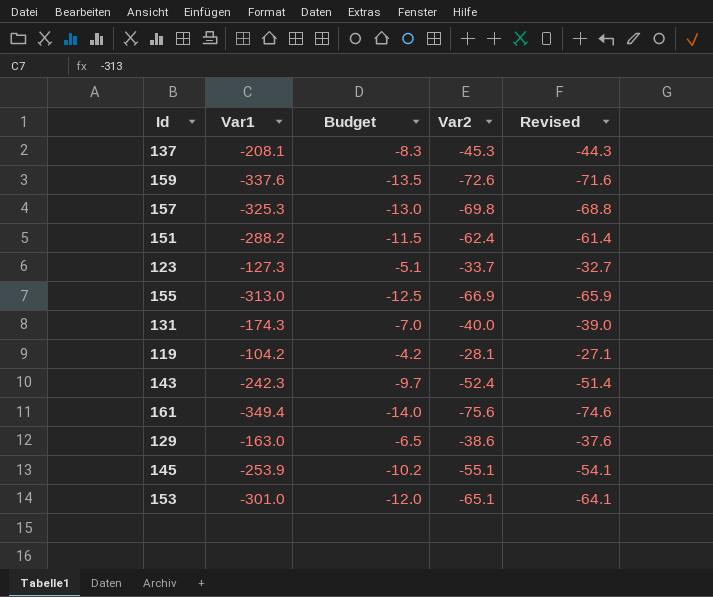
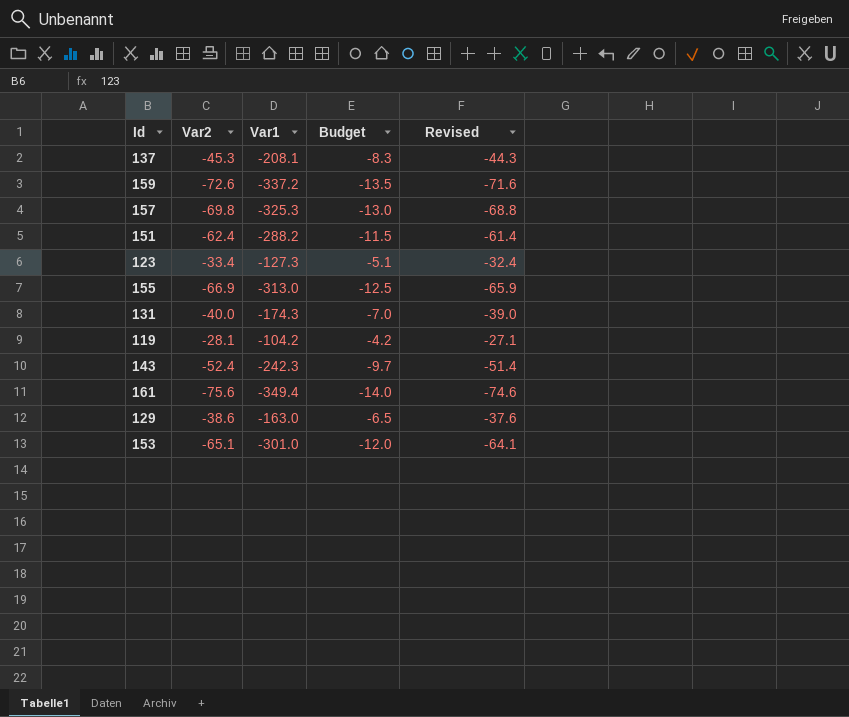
column Var2 | position: 4 -> 2
row 145: -253.9 | -10.2 | -55.1 | -54.1 -> none
159 | Var1: -337.6 -> -337.2
123 | Var2: -33.7 -> -33.4
123 | Revised: -32.7 -> -32.4

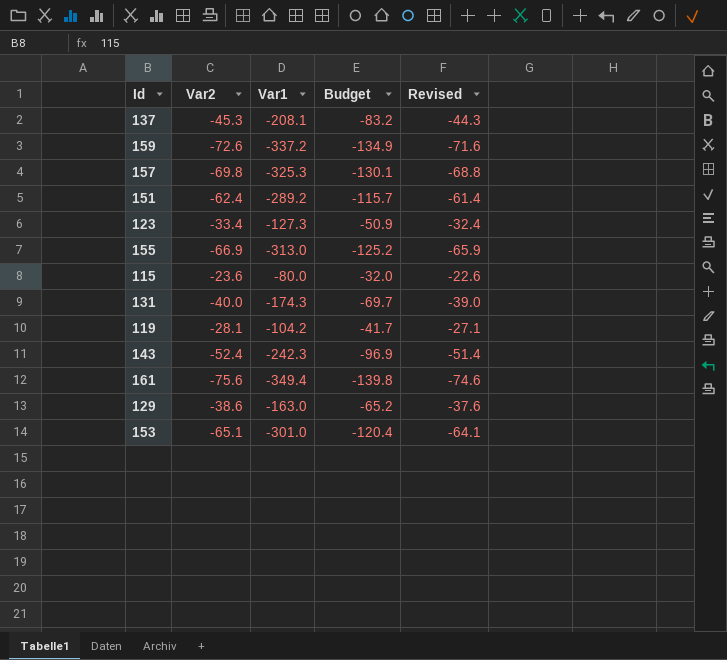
column Budget | formula: [Var1] * 0.04 -> [Var1] * 0.4
151 | Var1: -288.2 -> -289.2
row 115: none -> -23.6 | -80.0 | -32.0 | -22.6

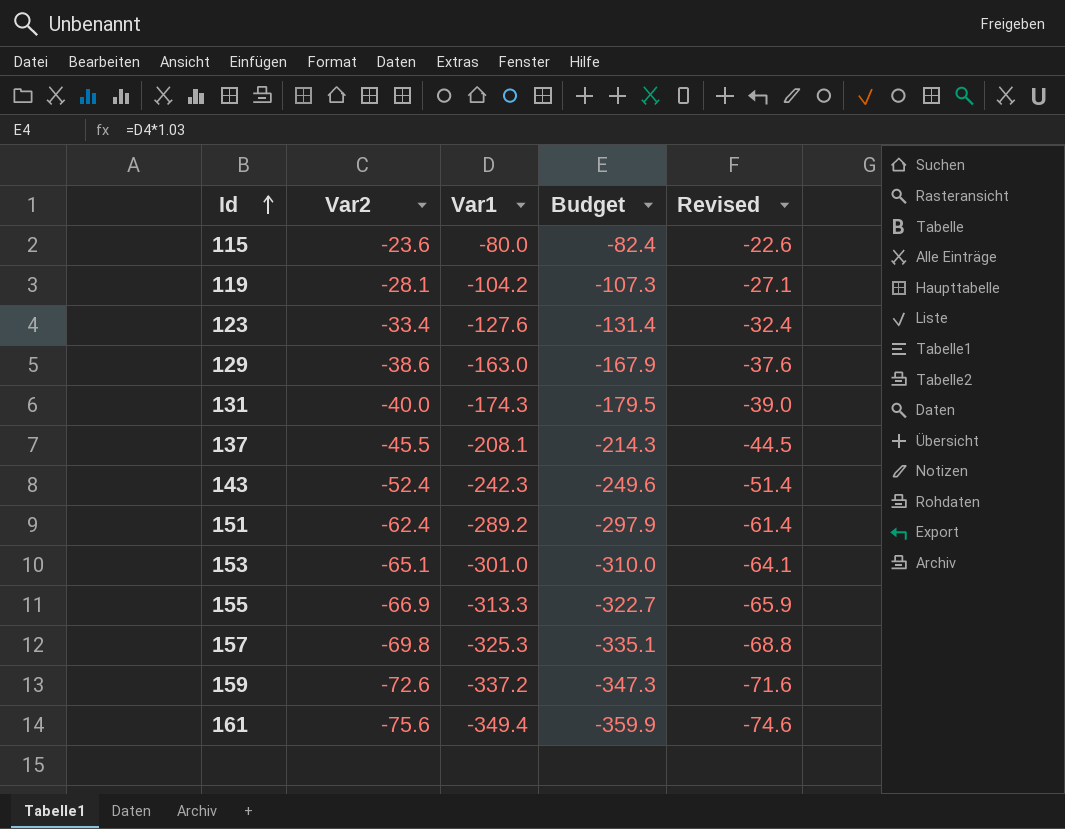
row order: none -> Id ascending
column Budget | formula: [Var1] * 0.4 -> [Var1] * 1.03
123 | Var1: -127.3 -> -127.6
137 | Var2: -45.3 -> -45.5
137 | Revised: -44.3 -> -44.5
155 | Var1: -313.0 -> -313.3

